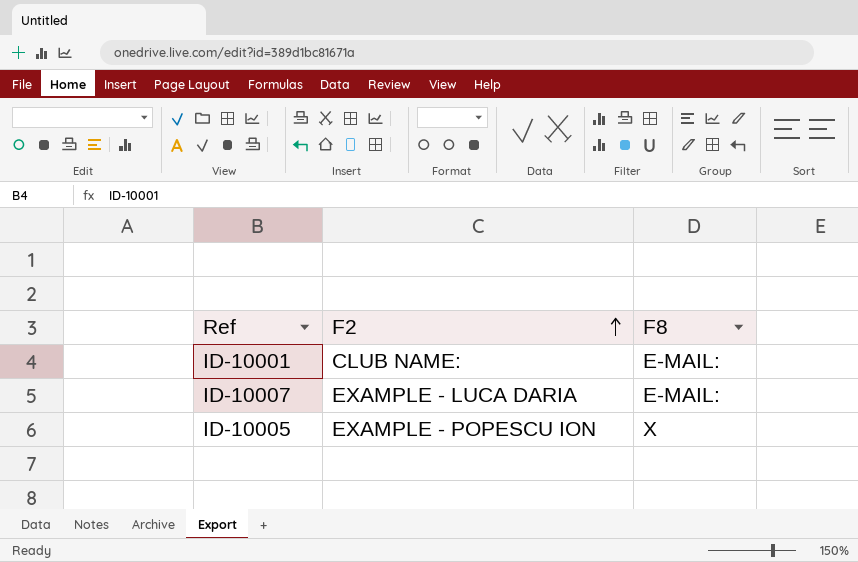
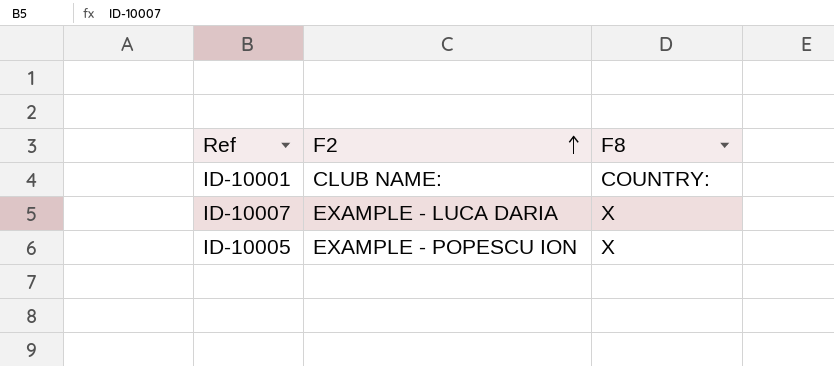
ID-10001 | F8: E-MAIL: -> COUNTRY:
ID-10007 | F8: E-MAIL: -> X

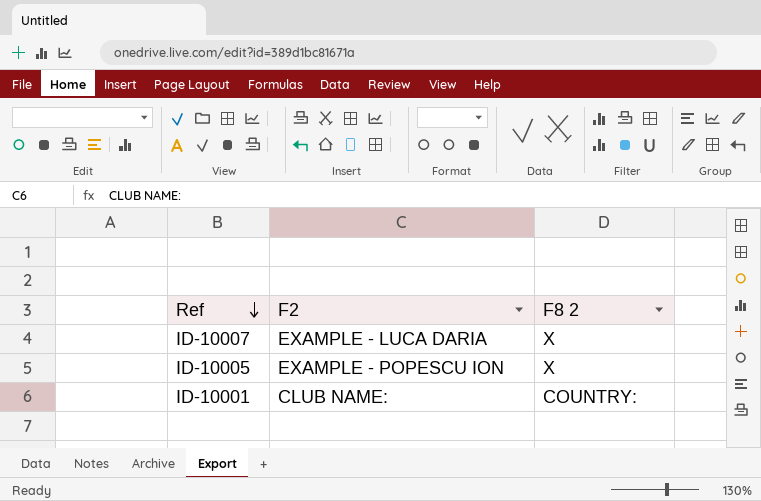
row order: F2 ascending -> Ref descending
column name: F8 -> F8 2

